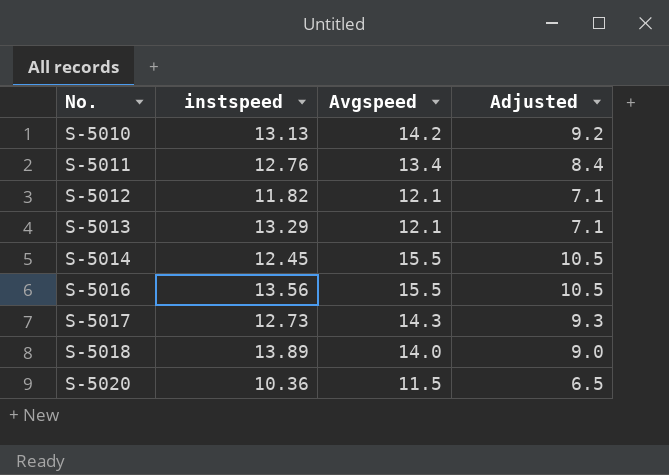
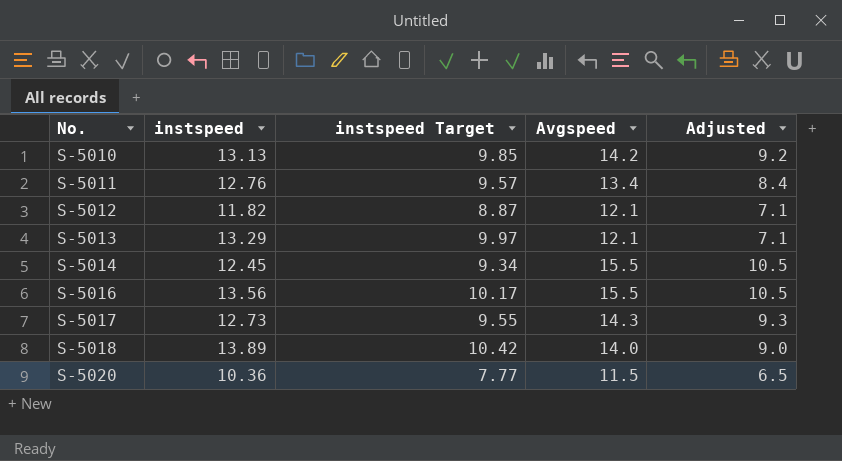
column instspeed Target | formula: none -> [instspeed] * 0.75

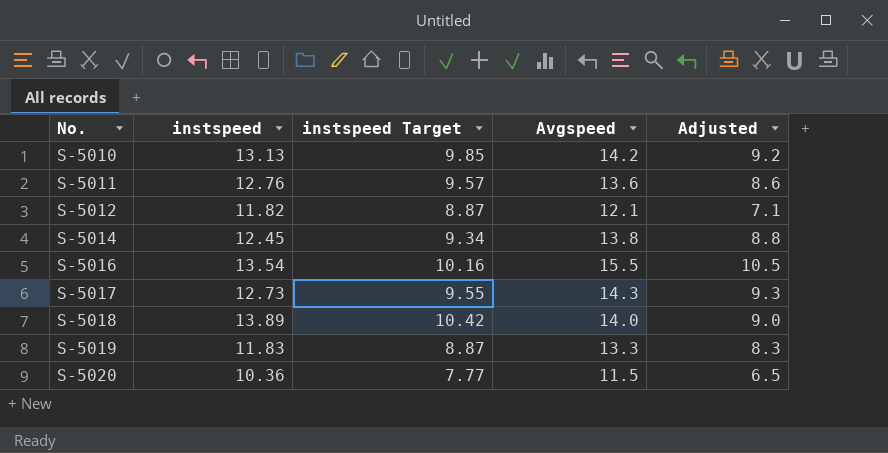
row S-5013: 13.29 | 9.97 | 12.1 | 7.1 -> none
S-5011 | Avgspeed: 13.4 -> 13.6
S-5011 | Adjusted: 8.4 -> 8.6
S-5014 | Avgspeed: 15.5 -> 13.8
S-5014 | Adjusted: 10.5 -> 8.8
S-5016 | instspeed: 13.56 -> 13.54
S-5016 | instspeed Target: 10.17 -> 10.16
row S-5019: none -> 11.83 | 8.87 | 13.3 | 8.3

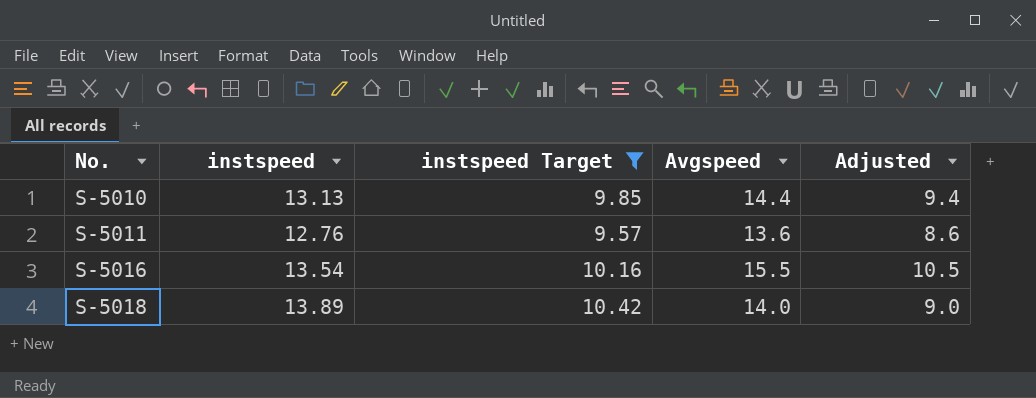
filter: none -> instspeed Target >= 9.57
S-5010 | Avgspeed: 14.2 -> 14.4
S-5010 | Adjusted: 9.2 -> 9.4

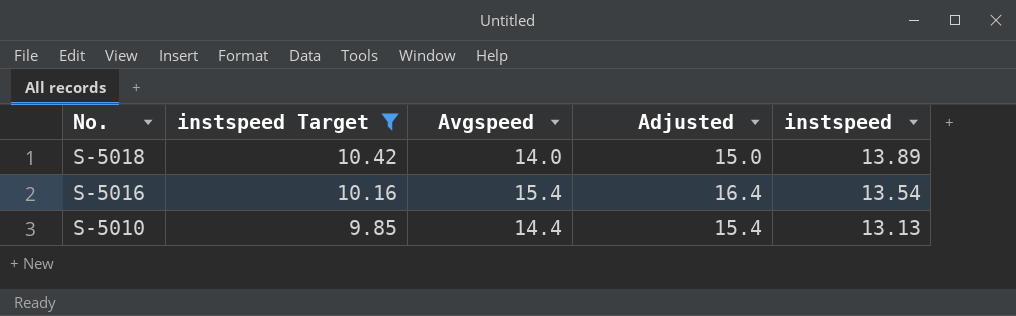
row order: No. ascending -> No. descending
column Adjusted | formula: [Avgspeed] - 5 -> [Avgspeed] + 1
column instspeed | position: 2 -> 5
row S-5011: 12.76 | 9.57 | 13.6 | 8.6 -> none
S-5016 | Avgspeed: 15.5 -> 15.4

